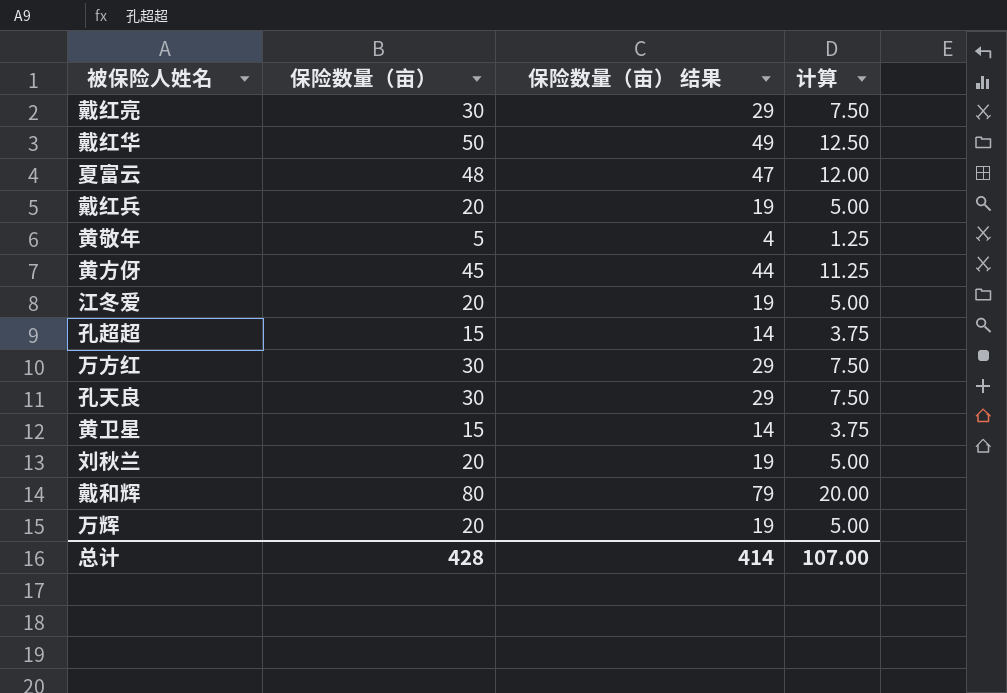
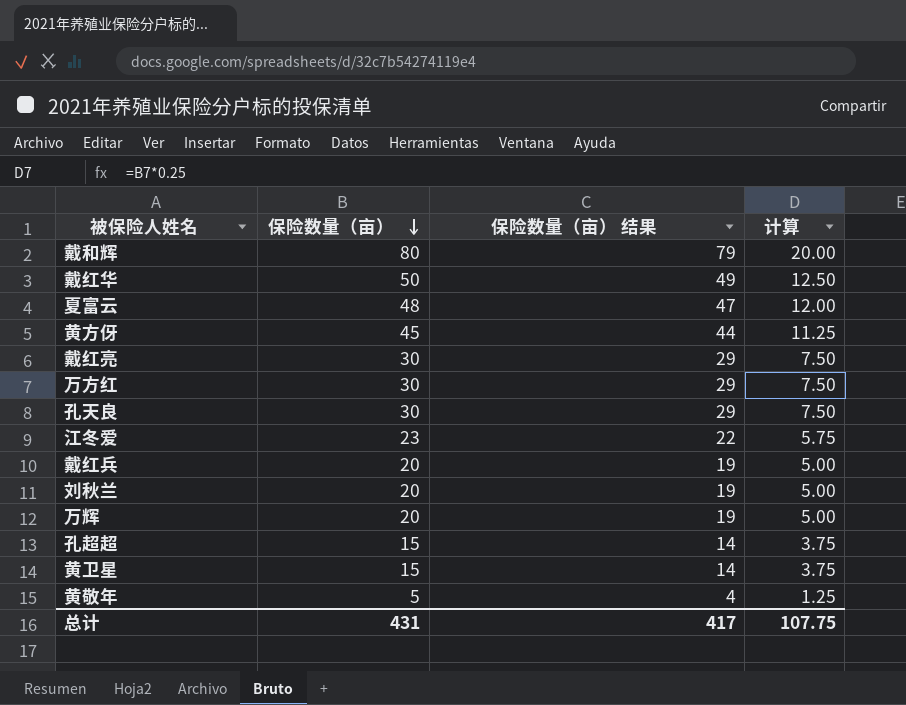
row order: none -> 保险数量（亩） descending
江冬爱 | 保险数量（亩）: 20 -> 23
江冬爱 | 保险数量（亩） 结果: 19 -> 22
江冬爱 | 计算: 5.00 -> 5.75
总计 | 保险数量（亩）: 428 -> 431
总计 | 保险数量（亩） 结果: 414 -> 417
总计 | 计算: 107.00 -> 107.75

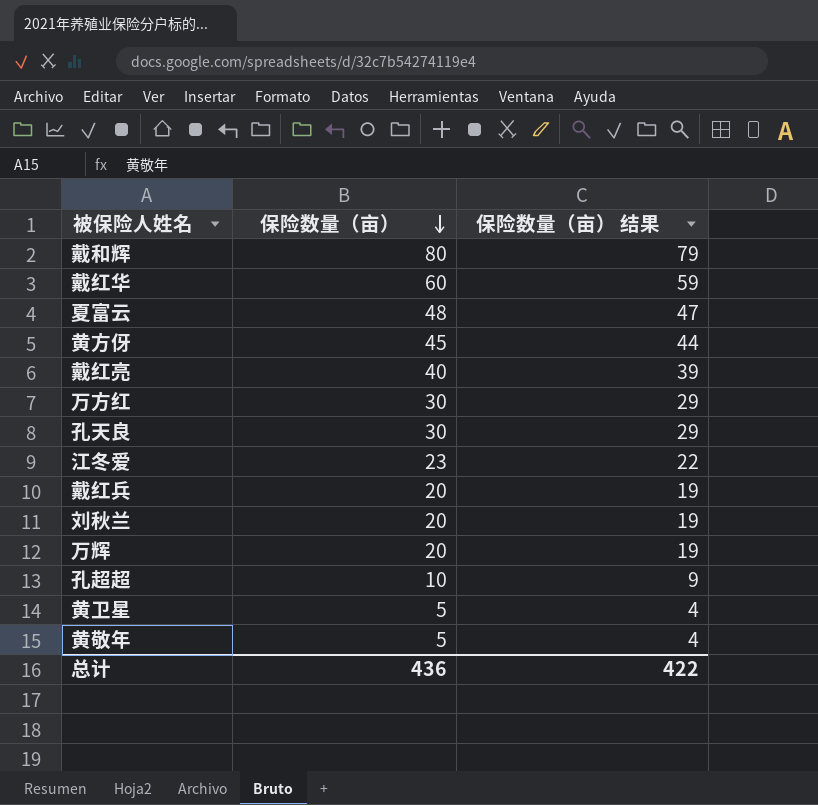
column 计算 | formula: [保险数量（亩）] * 0.25 -> none
戴红华 | 保险数量（亩）: 50 -> 60
戴红华 | 保险数量（亩） 结果: 49 -> 59
戴红亮 | 保险数量（亩）: 30 -> 40
戴红亮 | 保险数量（亩） 结果: 29 -> 39
孔超超 | 保险数量（亩）: 15 -> 10
孔超超 | 保险数量（亩） 结果: 14 -> 9
黄卫星 | 保险数量（亩）: 15 -> 5
黄卫星 | 保险数量（亩） 结果: 14 -> 4
总计 | 保险数量（亩）: 431 -> 436
总计 | 保险数量（亩） 结果: 417 -> 422

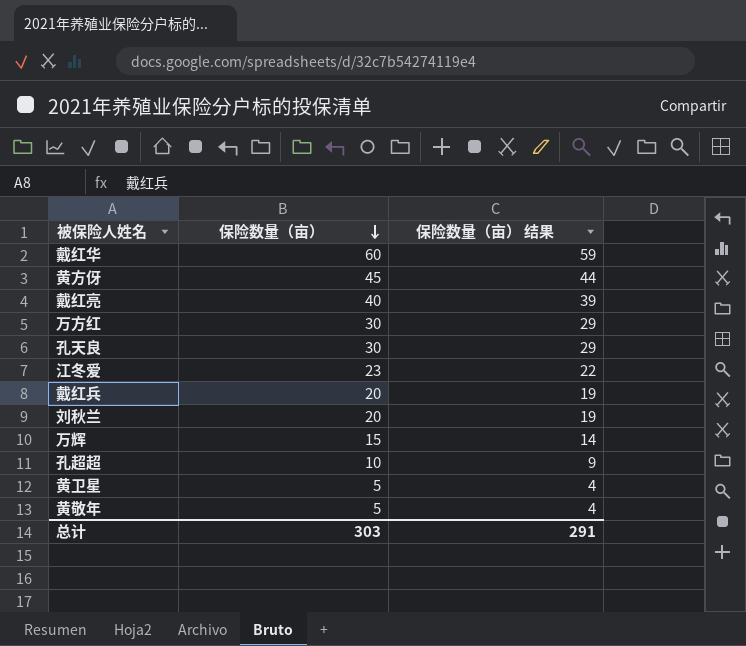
row 戴和辉: 80 | 79 -> none
row 夏富云: 48 | 47 -> none
万辉 | 保险数量（亩）: 20 -> 15
万辉 | 保险数量（亩） 结果: 19 -> 14
总计 | 保险数量（亩）: 436 -> 303
总计 | 保险数量（亩） 结果: 422 -> 291

